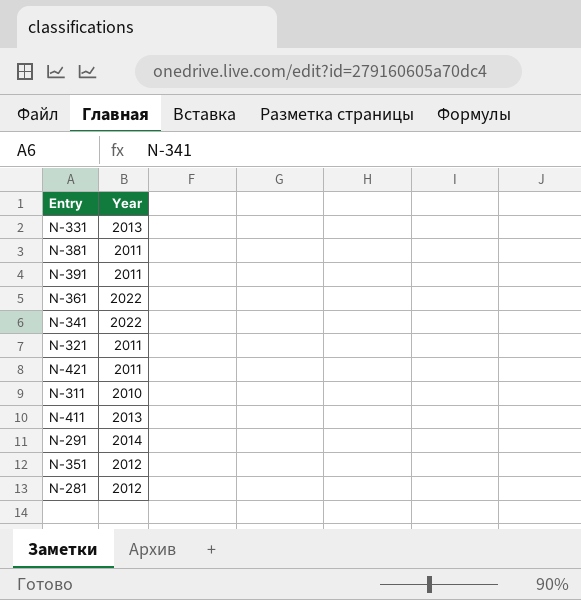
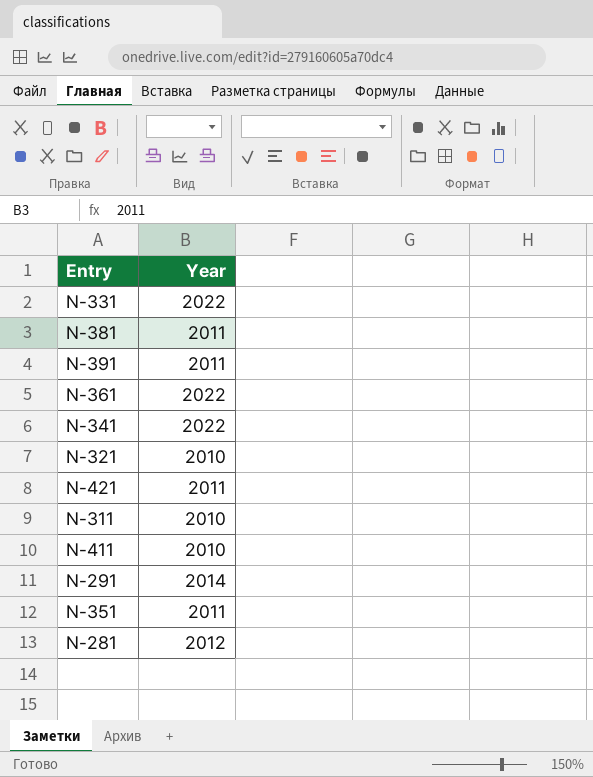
N-331 | Year: 2013 -> 2022
N-321 | Year: 2011 -> 2010
N-411 | Year: 2013 -> 2010
N-351 | Year: 2012 -> 2011

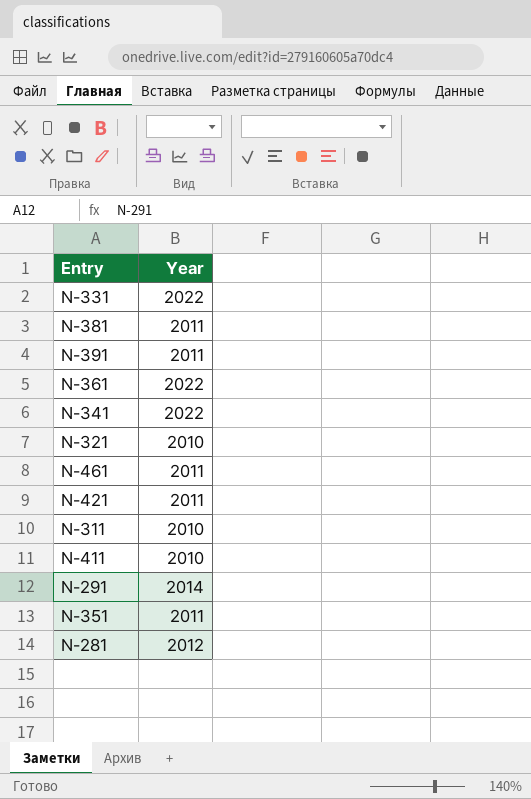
row N-461: none -> 2011

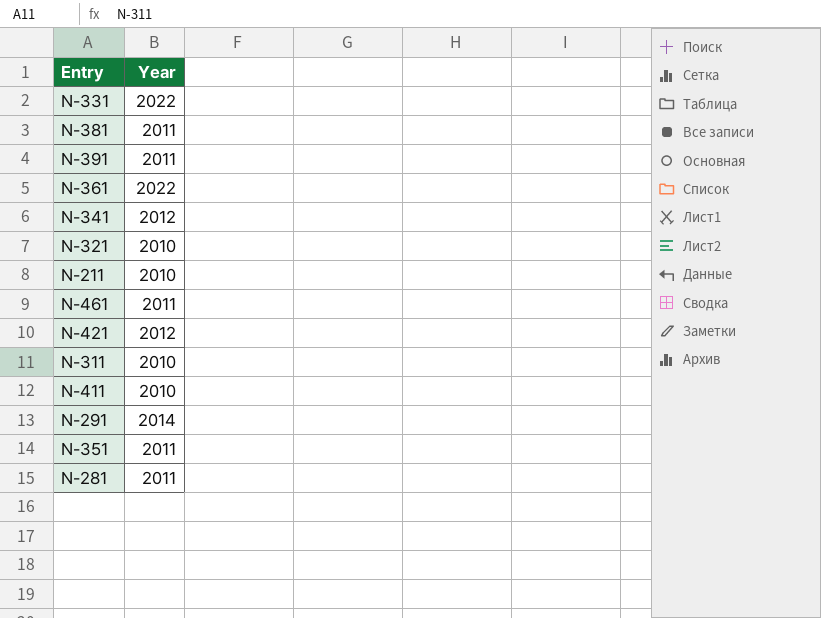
N-341 | Year: 2022 -> 2012
row N-211: none -> 2010
N-421 | Year: 2011 -> 2012
N-281 | Year: 2012 -> 2011

